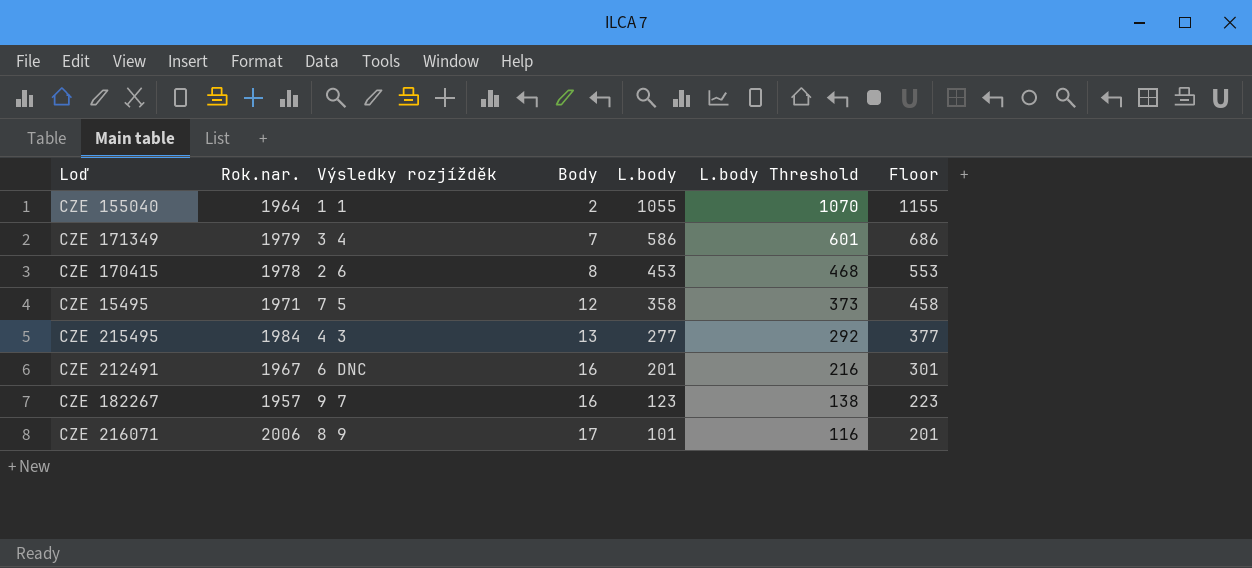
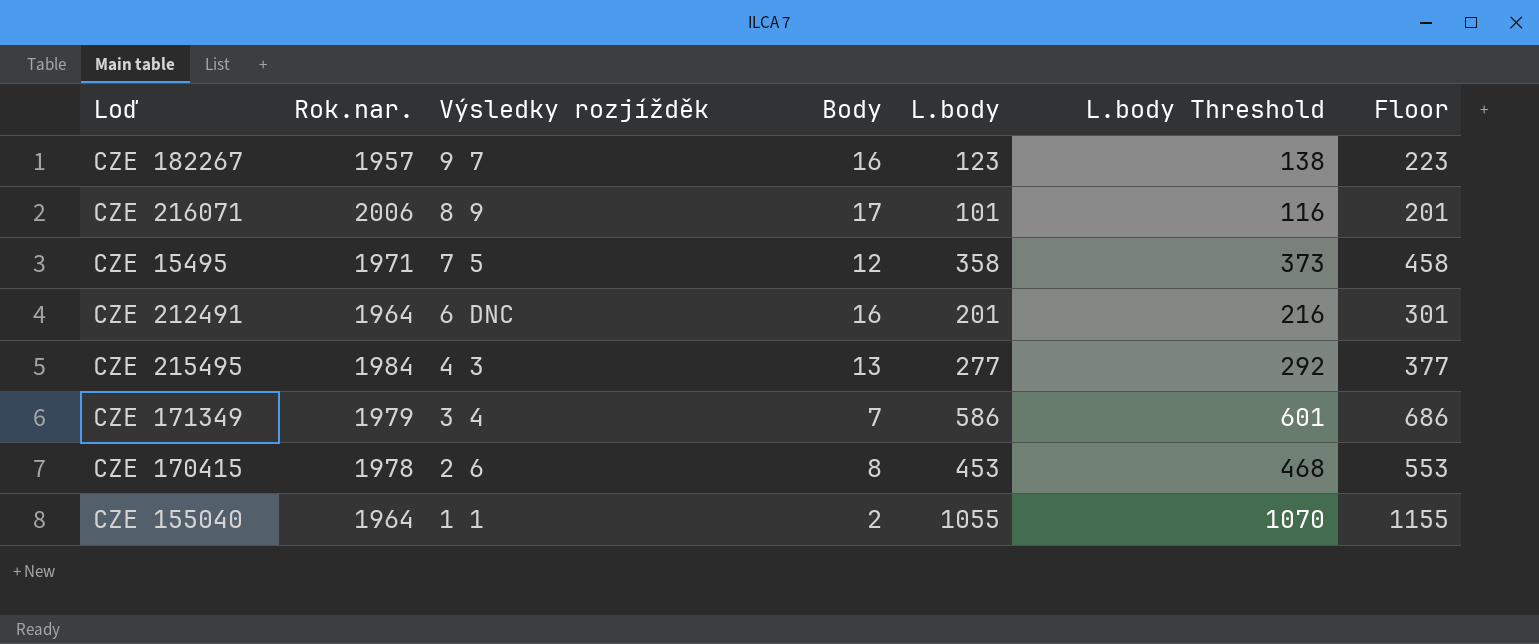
row order: Body ascending -> Výsledky rozjížděk descending
CZE 212491 | Rok.nar.: 1967 -> 1964

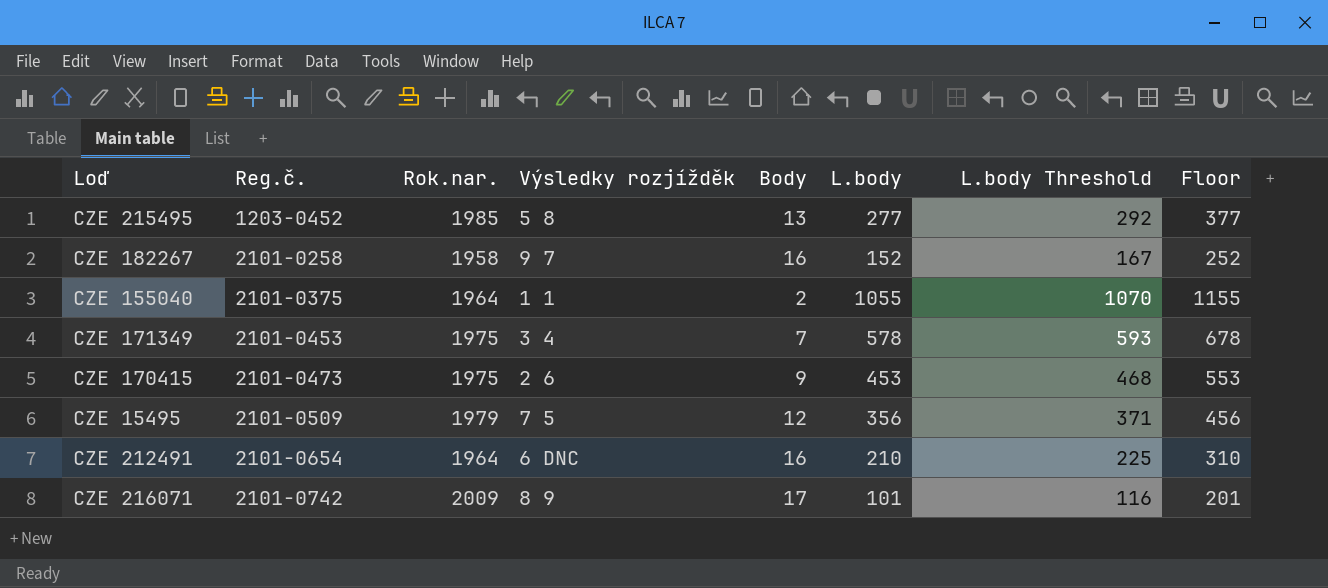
row order: Výsledky rozjížděk descending -> Reg.č. ascending
column Reg.č. | position: none -> 2
CZE 215495 | Rok.nar.: 1984 -> 1985
CZE 215495 | Výsledky rozjížděk: 4 3 -> 5 8
CZE 182267 | Rok.nar.: 1957 -> 1958
CZE 182267 | L.body: 123 -> 152
CZE 182267 | L.body Threshold: 138 -> 167
CZE 182267 | Floor: 223 -> 252
CZE 171349 | Rok.nar.: 1979 -> 1975
CZE 171349 | L.body: 586 -> 578
CZE 171349 | L.body Threshold: 601 -> 593
CZE 171349 | Floor: 686 -> 678
CZE 170415 | Rok.nar.: 1978 -> 1975
CZE 170415 | Body: 8 -> 9
CZE 15495 | Rok.nar.: 1971 -> 1979
CZE 15495 | L.body: 358 -> 356
CZE 15495 | L.body Threshold: 373 -> 371
CZE 15495 | Floor: 458 -> 456
CZE 212491 | L.body: 201 -> 210
CZE 212491 | L.body Threshold: 216 -> 225
CZE 212491 | Floor: 301 -> 310
CZE 216071 | Rok.nar.: 2006 -> 2009

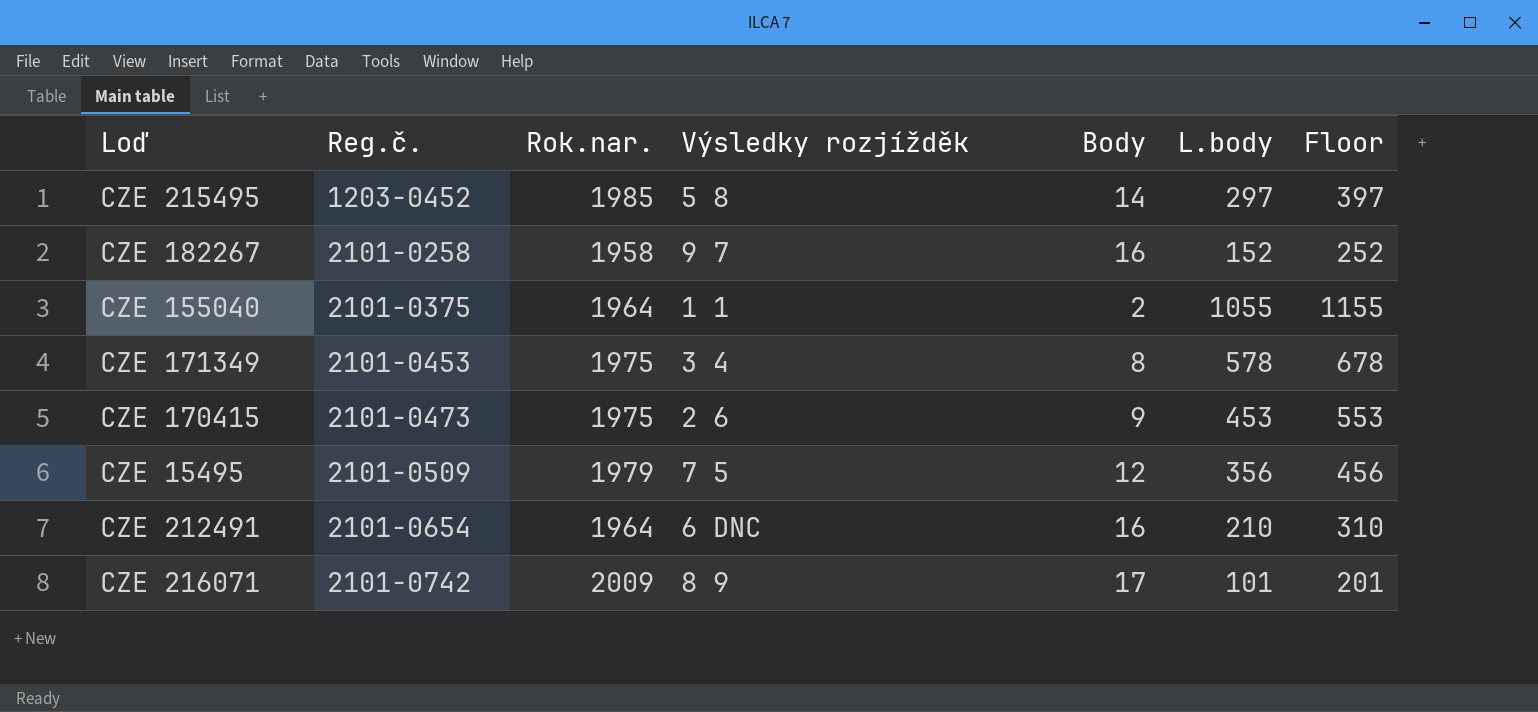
column L.body Threshold | formula: [L.body] + 15 -> none
CZE 215495 | Body: 13 -> 14
CZE 215495 | L.body: 277 -> 297
CZE 215495 | Floor: 377 -> 397
CZE 171349 | Body: 7 -> 8

